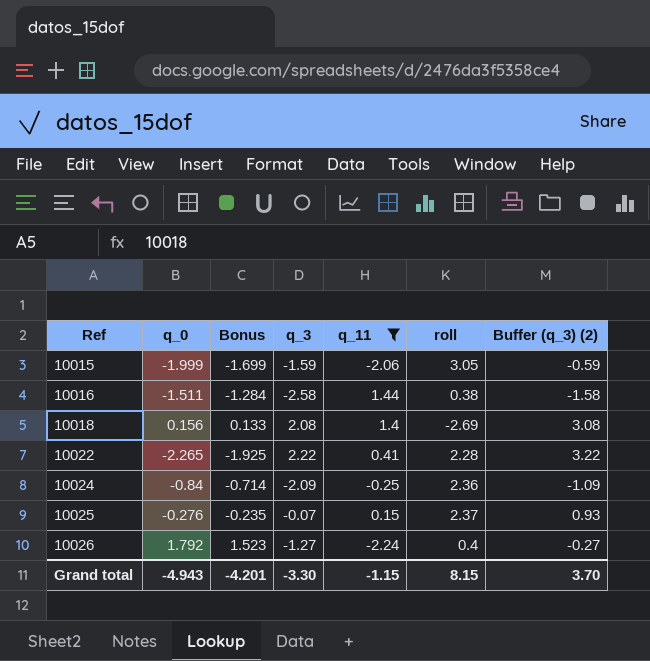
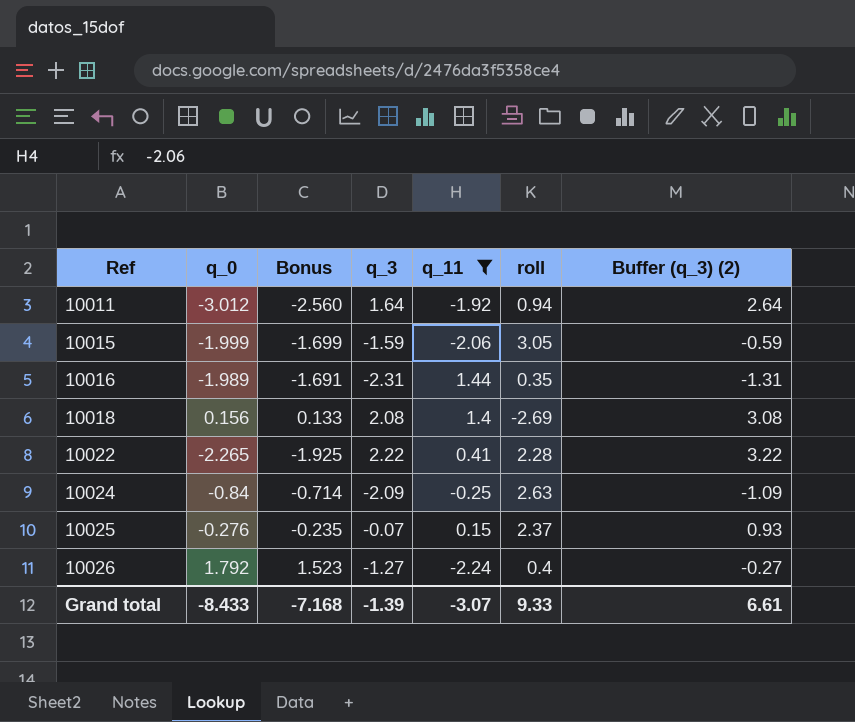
row 10011: none -> -3.012 | -2.560 | 1.64 | -1.92 | 0.94 | 2.64
10016 | q_0: -1.511 -> -1.989
10016 | Bonus: -1.284 -> -1.691
10016 | q_3: -2.58 -> -2.31
10016 | roll: 0.38 -> 0.35
10016 | Buffer (q_3) (2): -1.58 -> -1.31
10024 | roll: 2.36 -> 2.63
Grand total | q_0: -4.943 -> -8.433
Grand total | Bonus: -4.201 -> -7.168
Grand total | q_3: -3.30 -> -1.39
Grand total | q_11: -1.15 -> -3.07
Grand total | roll: 8.15 -> 9.33
Grand total | Buffer (q_3) (2): 3.70 -> 6.61

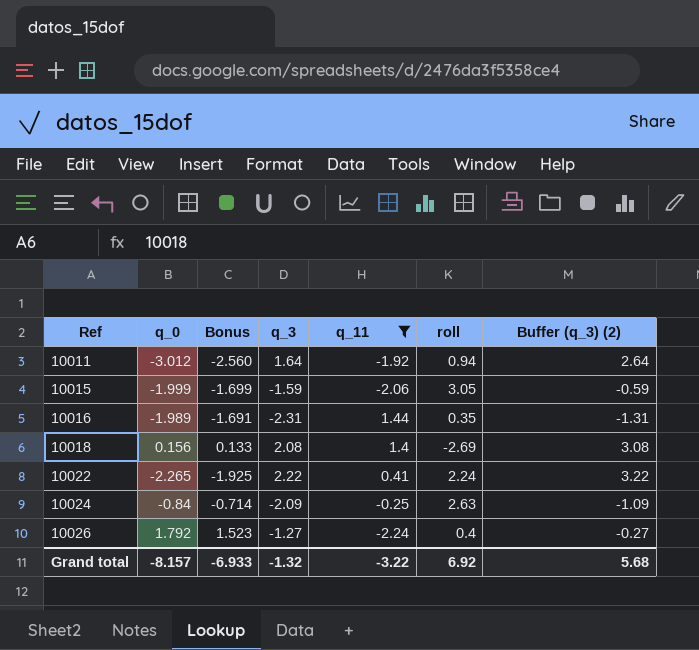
row 10025: -0.276 | -0.235 | -0.07 | 0.15 | 2.37 | 0.93 -> none
10022 | roll: 2.28 -> 2.24
Grand total | q_0: -8.433 -> -8.157
Grand total | Bonus: -7.168 -> -6.933
Grand total | q_3: -1.39 -> -1.32
Grand total | q_11: -3.07 -> -3.22
Grand total | roll: 9.33 -> 6.92
Grand total | Buffer (q_3) (2): 6.61 -> 5.68

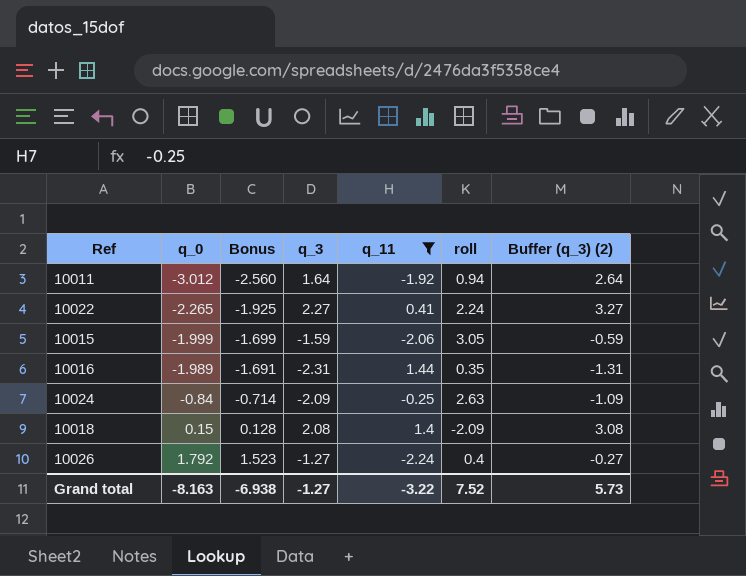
row order: Ref ascending -> q_0 ascending
10022 | q_3: 2.22 -> 2.27
10022 | Buffer (q_3) (2): 3.22 -> 3.27
10018 | q_0: 0.156 -> 0.15
10018 | Bonus: 0.133 -> 0.128
10018 | roll: -2.69 -> -2.09
Grand total | q_0: -8.157 -> -8.163
Grand total | Bonus: -6.933 -> -6.938
Grand total | q_3: -1.32 -> -1.27
Grand total | roll: 6.92 -> 7.52
Grand total | Buffer (q_3) (2): 5.68 -> 5.73

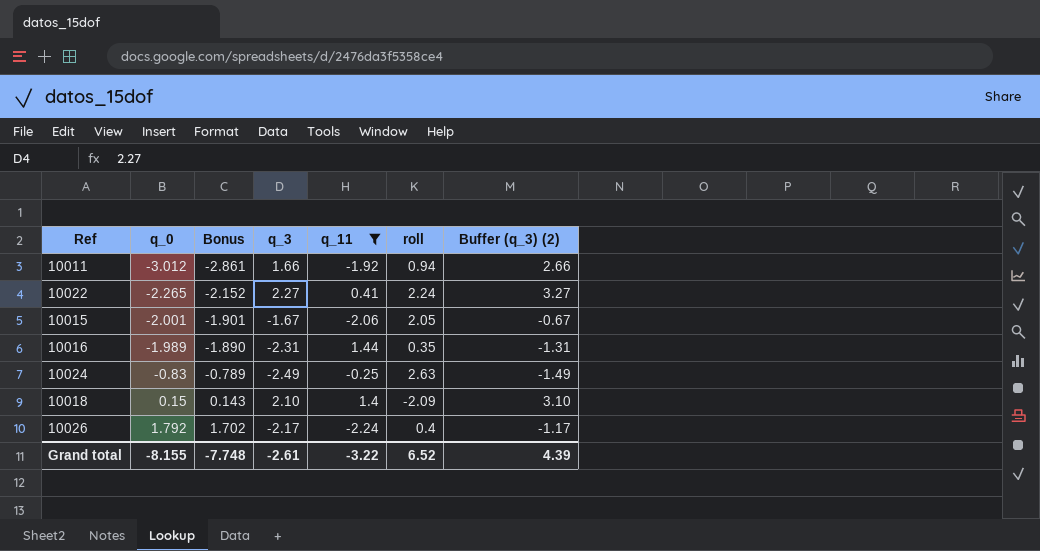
column Bonus | formula: [q_0] * 0.85 -> [q_0] * 0.95
10011 | q_3: 1.64 -> 1.66
10011 | Buffer (q_3) (2): 2.64 -> 2.66
10015 | q_0: -1.999 -> -2.001
10015 | q_3: -1.59 -> -1.67
10015 | roll: 3.05 -> 2.05
10015 | Buffer (q_3) (2): -0.59 -> -0.67
10024 | q_0: -0.84 -> -0.83
10024 | q_3: -2.09 -> -2.49
10024 | Buffer (q_3) (2): -1.09 -> -1.49
10018 | q_3: 2.08 -> 2.10
10018 | Buffer (q_3) (2): 3.08 -> 3.10
10026 | q_3: -1.27 -> -2.17
10026 | Buffer (q_3) (2): -0.27 -> -1.17
Grand total | q_0: -8.163 -> -8.155
Grand total | Bonus: -6.938 -> -7.748
Grand total | q_3: -1.27 -> -2.61
Grand total | roll: 7.52 -> 6.52
Grand total | Buffer (q_3) (2): 5.73 -> 4.39

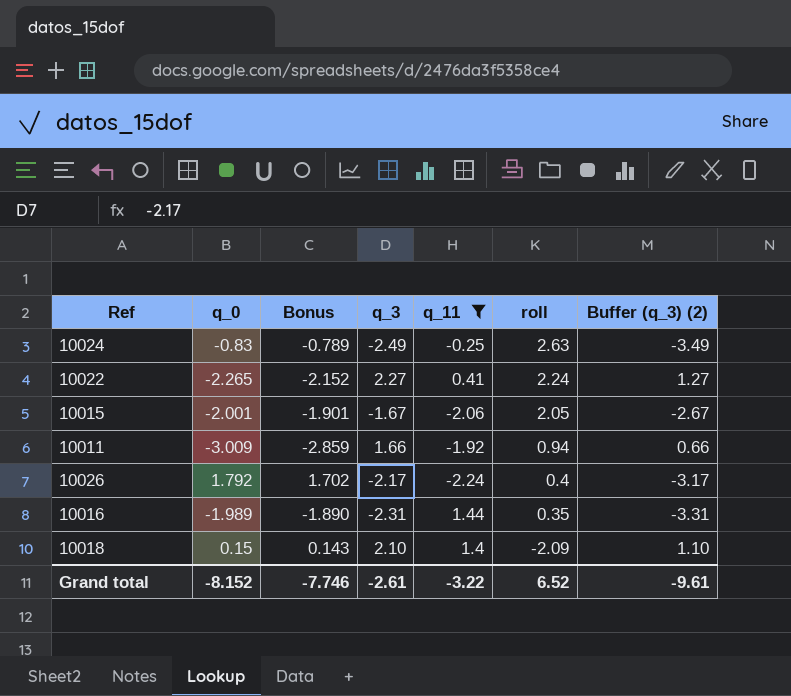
row order: q_0 ascending -> roll descending
column Buffer (q_3) (2) | formula: [q_3] + 1 -> [q_3] - 1
10011 | q_0: -3.012 -> -3.009
10011 | Bonus: -2.861 -> -2.859
Grand total | q_0: -8.155 -> -8.152
Grand total | Bonus: -7.748 -> -7.746
Grand total | Buffer (q_3) (2): 4.39 -> -9.61

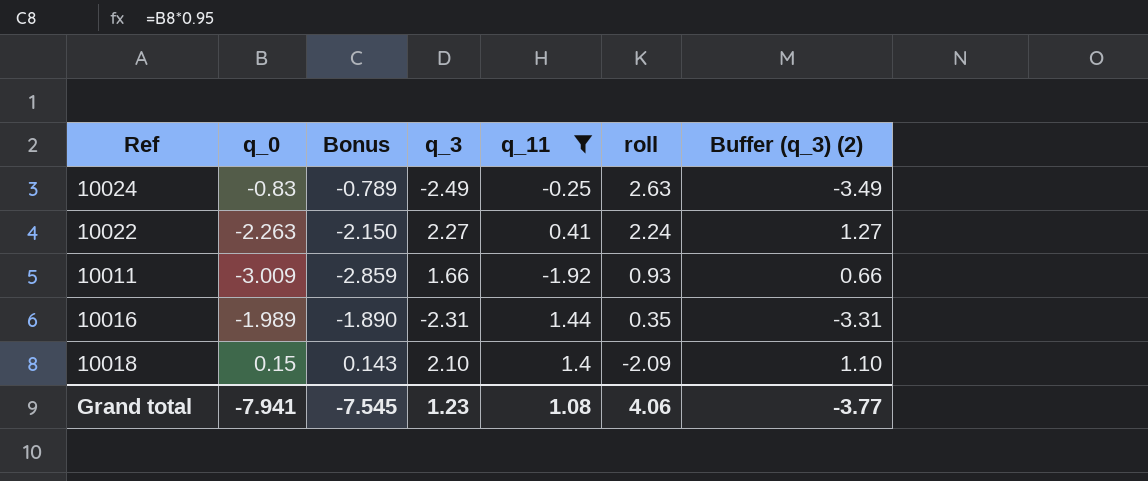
row 10015: -2.001 | -1.901 | -1.67 | -2.06 | 2.05 | -2.67 -> none
row 10026: 1.792 | 1.702 | -2.17 | -2.24 | 0.4 | -3.17 -> none
10022 | q_0: -2.265 -> -2.263
10022 | Bonus: -2.152 -> -2.150
10011 | roll: 0.94 -> 0.93
Grand total | q_0: -8.152 -> -7.941
Grand total | Bonus: -7.746 -> -7.545
Grand total | q_3: -2.61 -> 1.23
Grand total | q_11: -3.22 -> 1.08
Grand total | roll: 6.52 -> 4.06
Grand total | Buffer (q_3) (2): -9.61 -> -3.77

